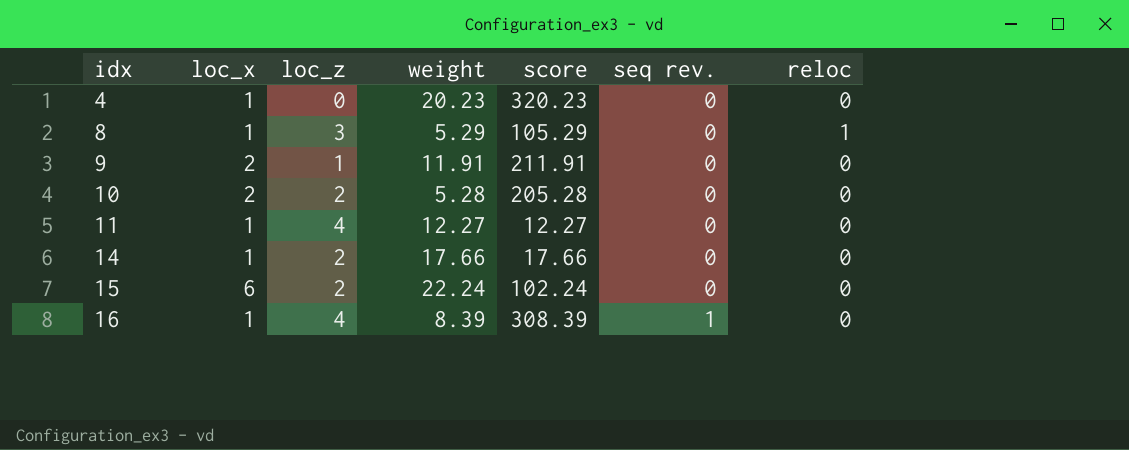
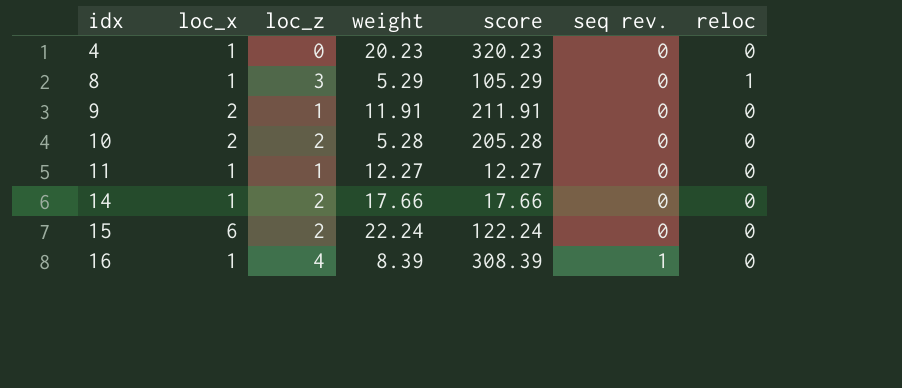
11 | loc_z: 4 -> 1
15 | score: 102.24 -> 122.24

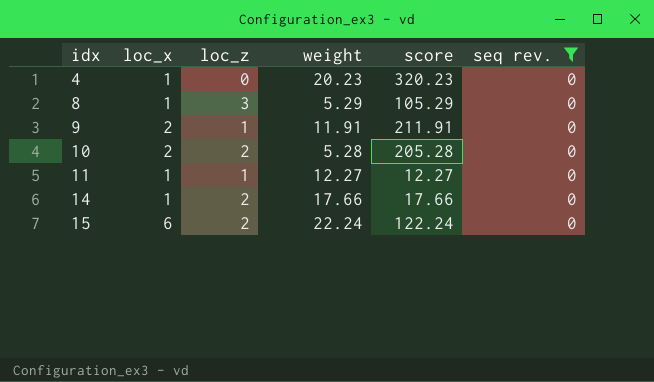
filter: none -> seq rev. = 0
column reloc | position: 7 -> none

